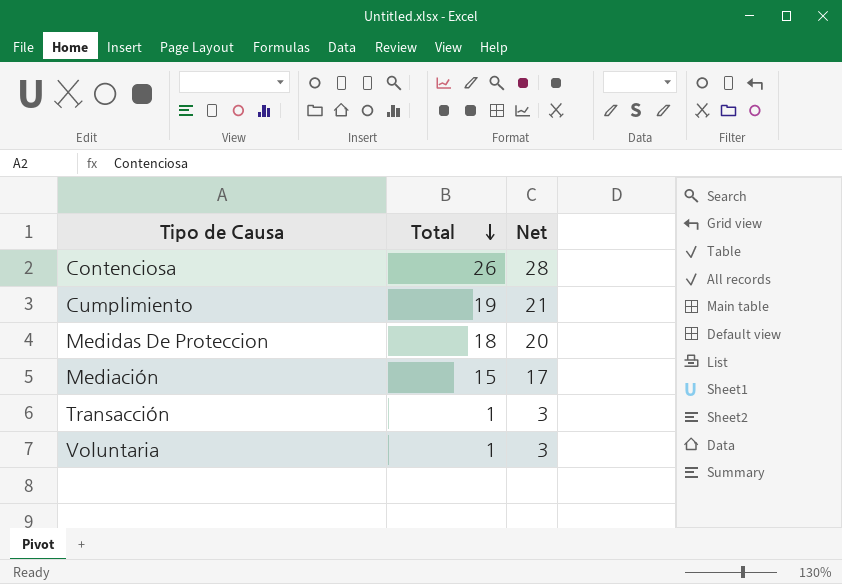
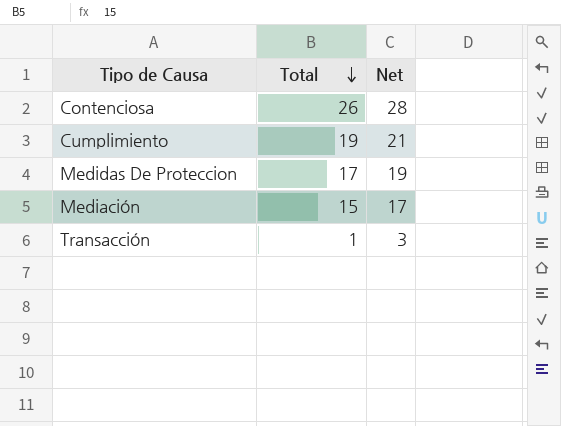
row Voluntaria: 1 | 3 -> none
Medidas De Proteccion | Total: 18 -> 17
Medidas De Proteccion | Net: 20 -> 19

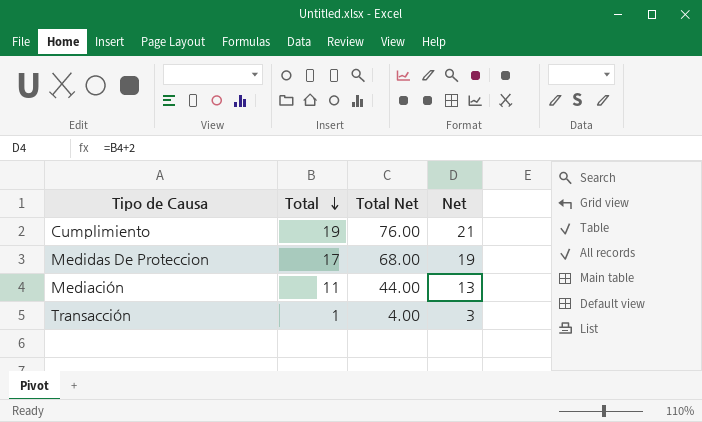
column Total Net | formula: none -> [Total] * 4
row Contenciosa: 26 | 28 -> none
Mediación | Total: 15 -> 11
Mediación | Net: 17 -> 13

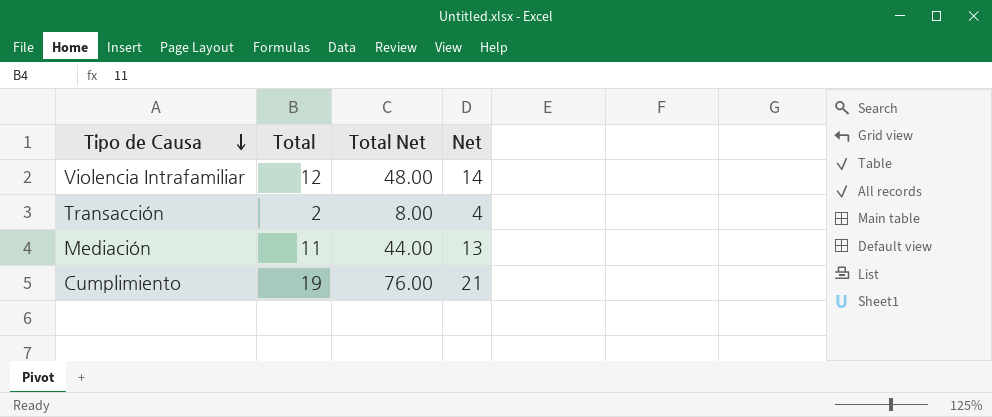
row order: Total descending -> Tipo de Causa descending
row Medidas De Proteccion: 17 | 68.00 | 19 -> none
row Violencia Intrafamiliar: none -> 12 | 48.00 | 14
Transacción | Total: 1 -> 2
Transacción | Total Net: 4.00 -> 8.00
Transacción | Net: 3 -> 4

